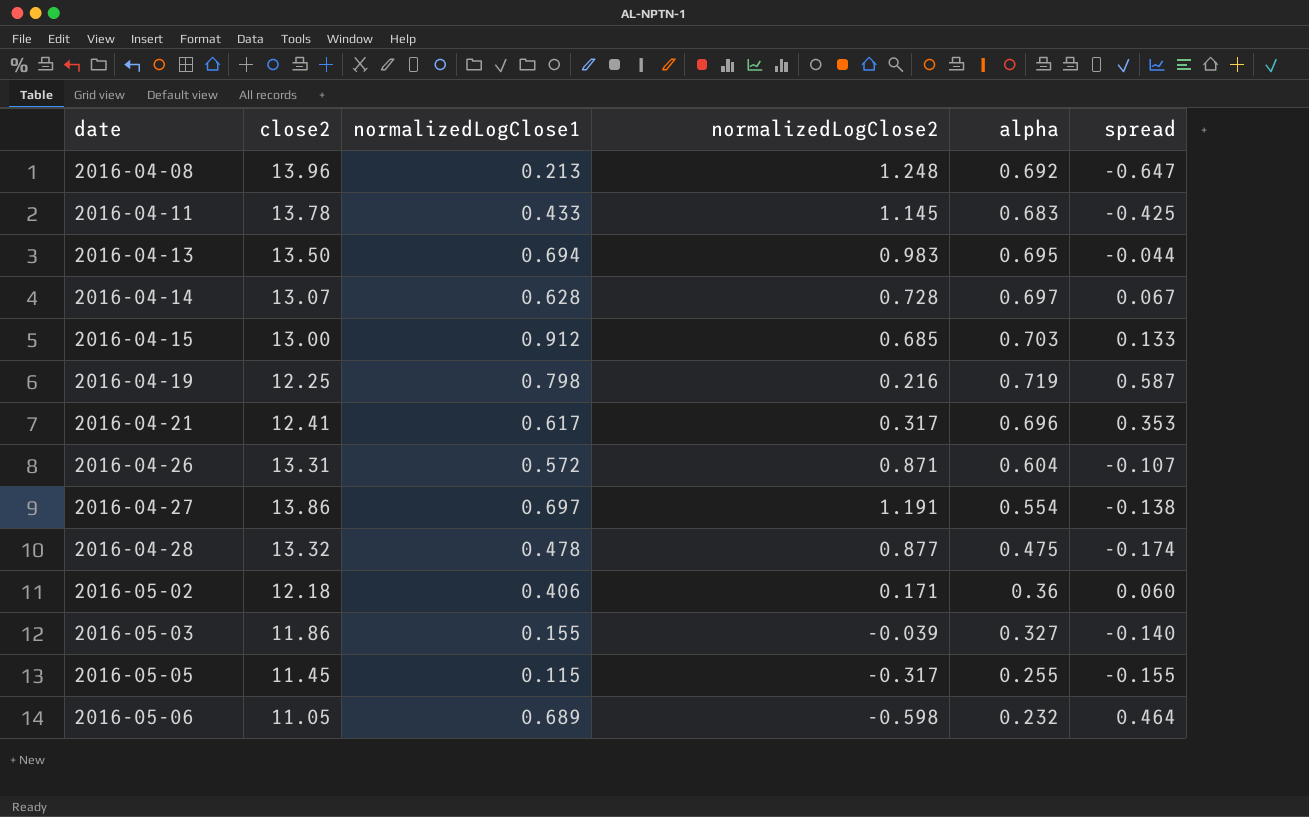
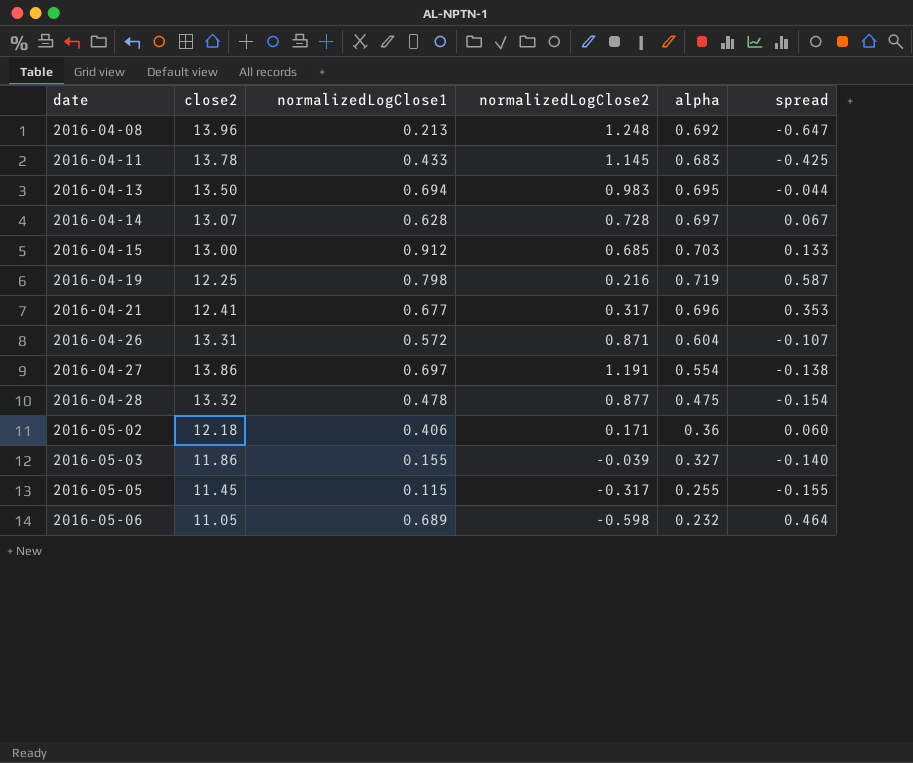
2016-04-21 | normalizedLogClose1: 0.617 -> 0.677
2016-04-28 | spread: -0.174 -> -0.154

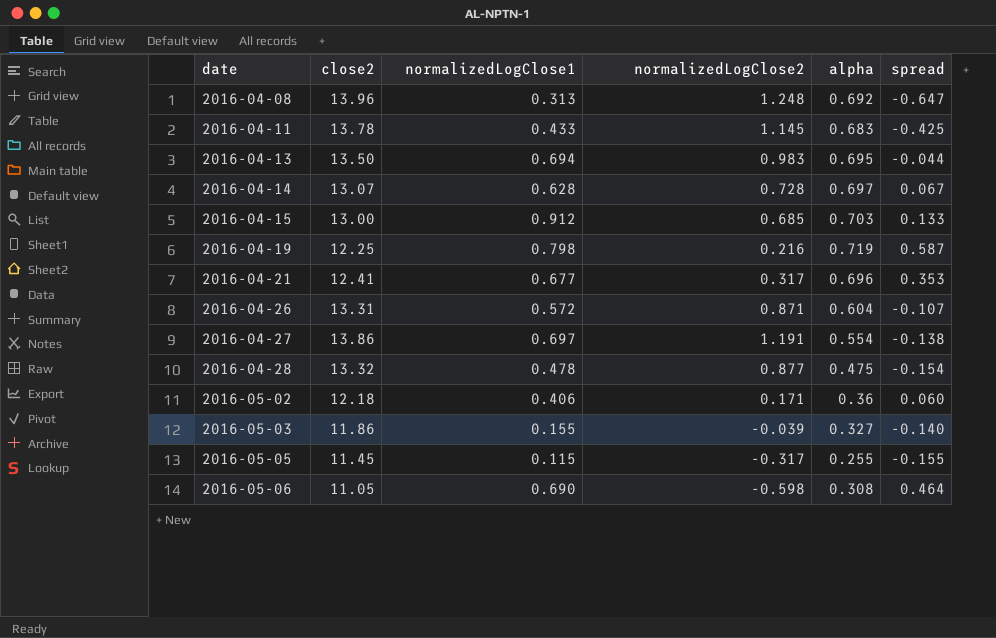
2016-04-08 | normalizedLogClose1: 0.213 -> 0.313
2016-05-06 | normalizedLogClose1: 0.689 -> 0.690
2016-05-06 | alpha: 0.232 -> 0.308

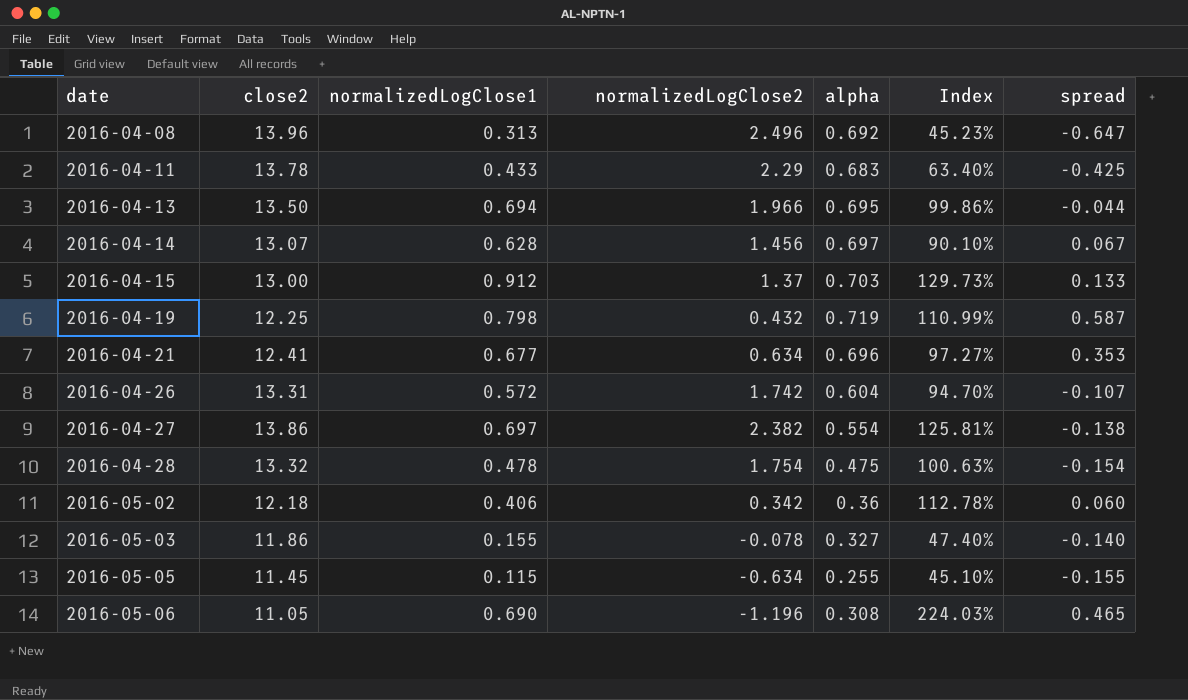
column Index | formula: none -> [normalizedLogClose1] / [alpha]
2016-04-08 | normalizedLogClose2: 1.248 -> 2.496
2016-04-11 | normalizedLogClose2: 1.145 -> 2.29
2016-04-13 | normalizedLogClose2: 0.983 -> 1.966
2016-04-14 | normalizedLogClose2: 0.728 -> 1.456
2016-04-15 | normalizedLogClose2: 0.685 -> 1.37
2016-04-19 | normalizedLogClose2: 0.216 -> 0.432
2016-04-21 | normalizedLogClose2: 0.317 -> 0.634
2016-04-26 | normalizedLogClose2: 0.871 -> 1.742
2016-04-27 | normalizedLogClose2: 1.191 -> 2.382
2016-04-28 | normalizedLogClose2: 0.877 -> 1.754
2016-05-02 | normalizedLogClose2: 0.171 -> 0.342
2016-05-03 | normalizedLogClose2: -0.039 -> -0.078
2016-05-05 | normalizedLogClose2: -0.317 -> -0.634
2016-05-06 | normalizedLogClose2: -0.598 -> -1.196
2016-05-06 | spread: 0.464 -> 0.465

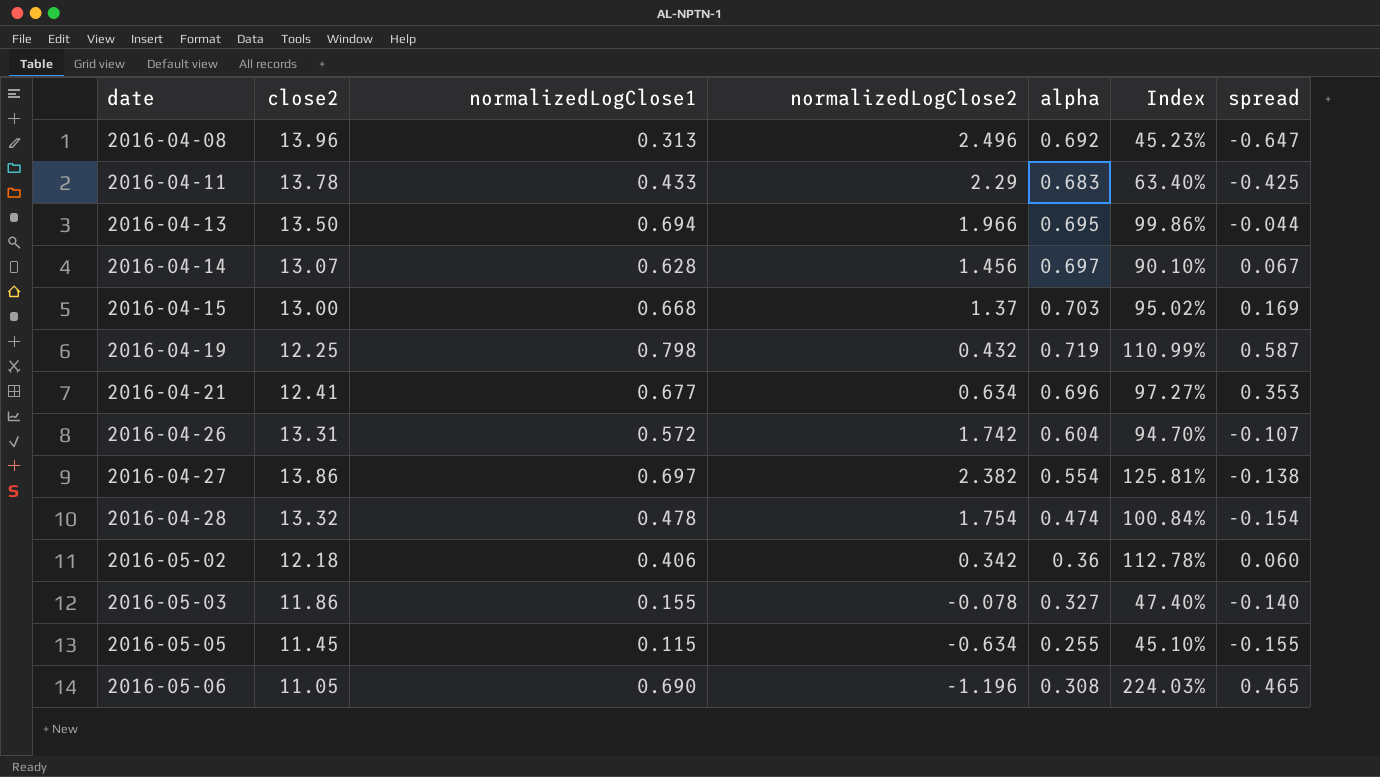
2016-04-15 | normalizedLogClose1: 0.912 -> 0.668
2016-04-15 | Index: 129.73% -> 95.02%
2016-04-15 | spread: 0.133 -> 0.169
2016-04-28 | alpha: 0.475 -> 0.474
2016-04-28 | Index: 100.63% -> 100.84%

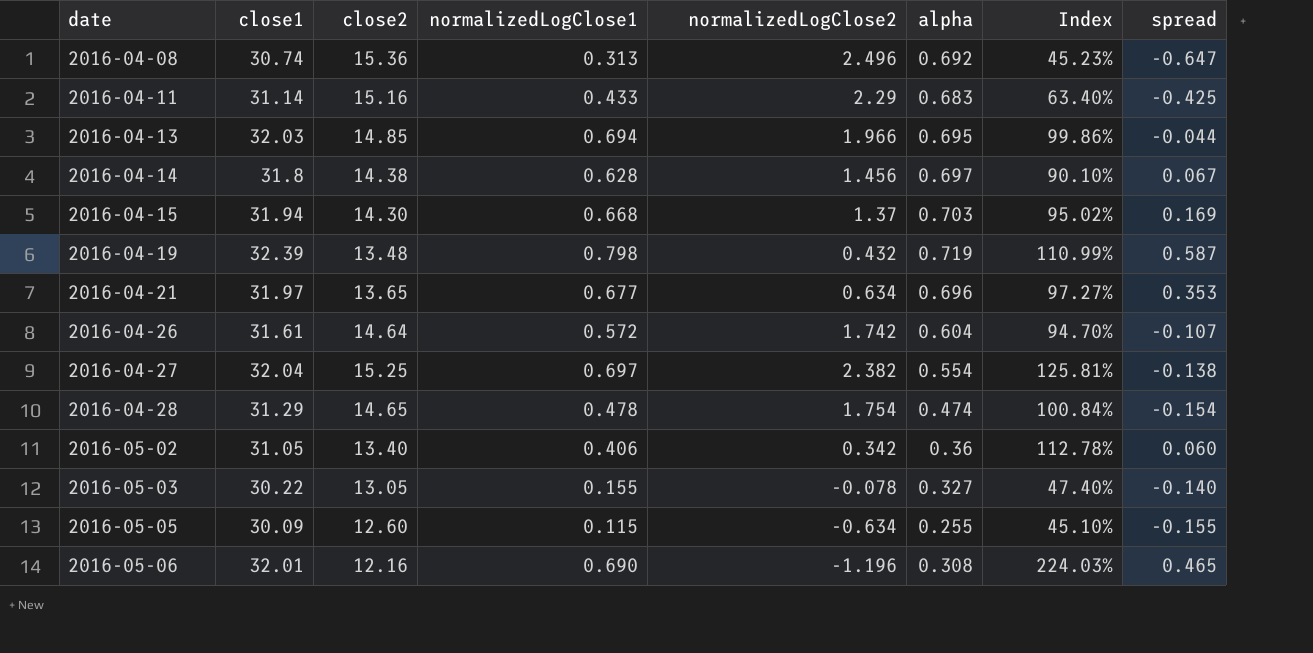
column close1 | position: none -> 2
2016-04-08 | close2: 13.96 -> 15.36
2016-04-11 | close2: 13.78 -> 15.16
2016-04-13 | close2: 13.50 -> 14.85
2016-04-14 | close2: 13.07 -> 14.38
2016-04-15 | close2: 13.00 -> 14.30
2016-04-19 | close2: 12.25 -> 13.48
2016-04-21 | close2: 12.41 -> 13.65
2016-04-26 | close2: 13.31 -> 14.64
2016-04-27 | close2: 13.86 -> 15.25
2016-04-28 | close2: 13.32 -> 14.65
2016-05-02 | close2: 12.18 -> 13.40
2016-05-03 | close2: 11.86 -> 13.05
2016-05-05 | close2: 11.45 -> 12.60
2016-05-06 | close2: 11.05 -> 12.16

